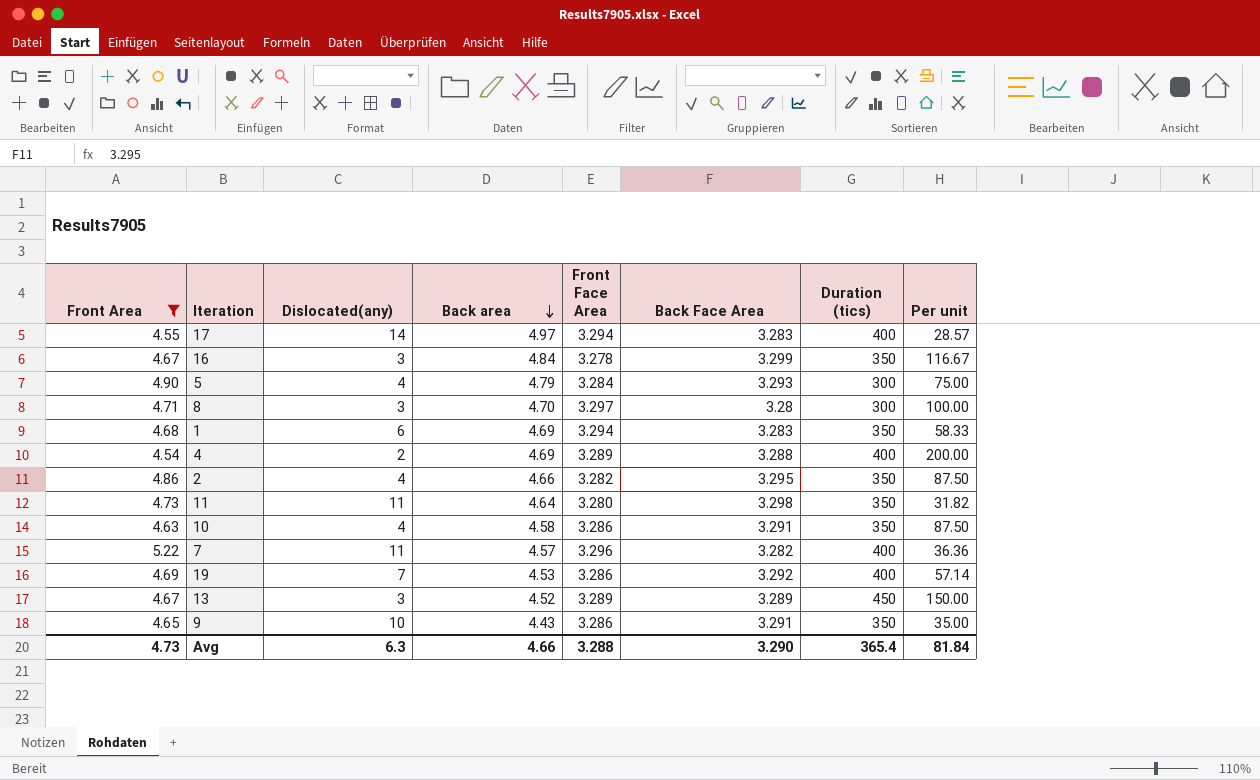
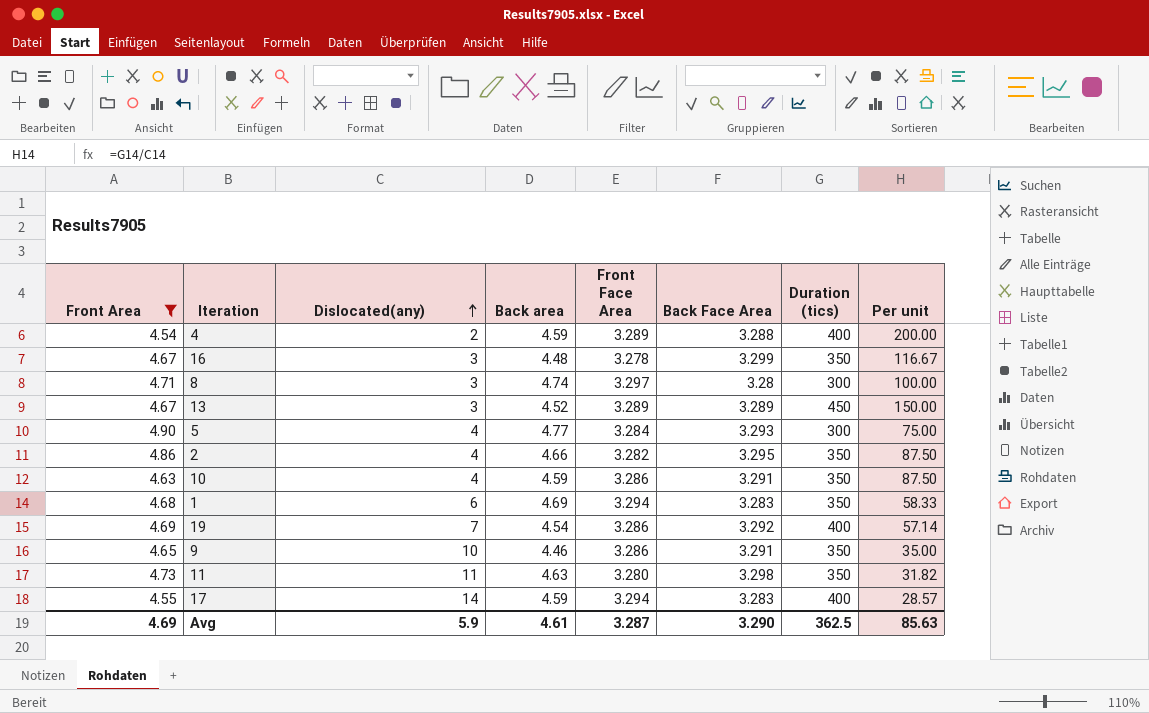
row order: Back area descending -> Dislocated(any) ascending
row 7: 5.22 | 11 | 4.57 | 3.296 | 3.282 | 400 | 36.36 -> none
4 | Back area: 4.69 -> 4.59
16 | Back area: 4.84 -> 4.48
8 | Back area: 4.70 -> 4.74
5 | Back area: 4.79 -> 4.77
10 | Back area: 4.58 -> 4.59
19 | Back area: 4.53 -> 4.54
9 | Back area: 4.43 -> 4.46
11 | Back area: 4.64 -> 4.63
17 | Back area: 4.97 -> 4.59
Avg | Front Area: 4.73 -> 4.69
Avg | Dislocated(any): 6.3 -> 5.9
Avg | Back area: 4.66 -> 4.61
Avg | Front Face Area: 3.288 -> 3.287
Avg | Duration (tics): 365.4 -> 362.5
Avg | Per unit: 81.84 -> 85.63

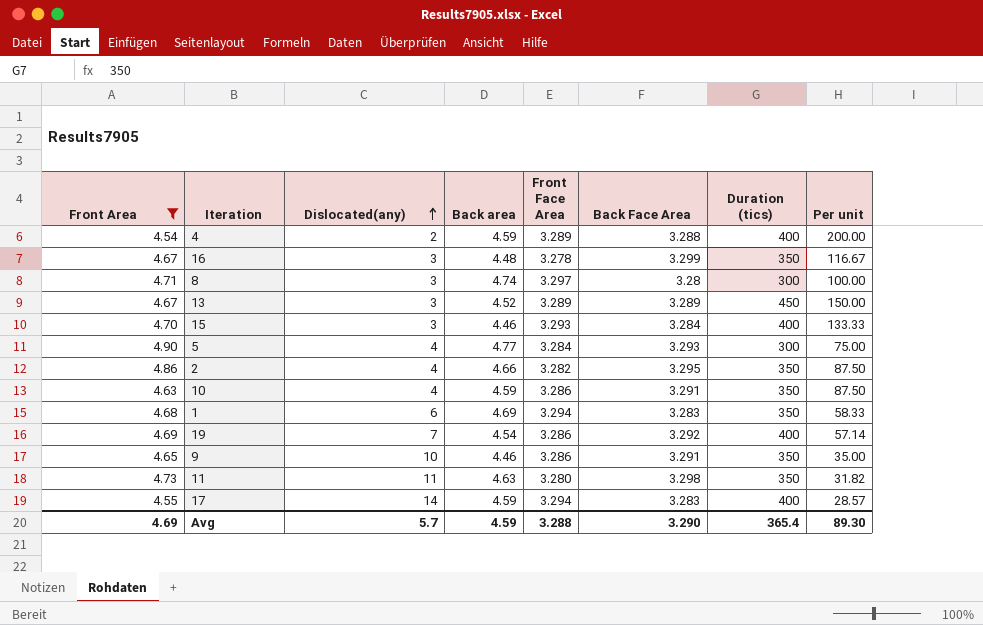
row 15: none -> 4.70 | 3 | 4.46 | 3.293 | 3.284 | 400 | 133.33
Avg | Dislocated(any): 5.9 -> 5.7
Avg | Back area: 4.61 -> 4.59
Avg | Front Face Area: 3.287 -> 3.288
Avg | Duration (tics): 362.5 -> 365.4
Avg | Per unit: 85.63 -> 89.30

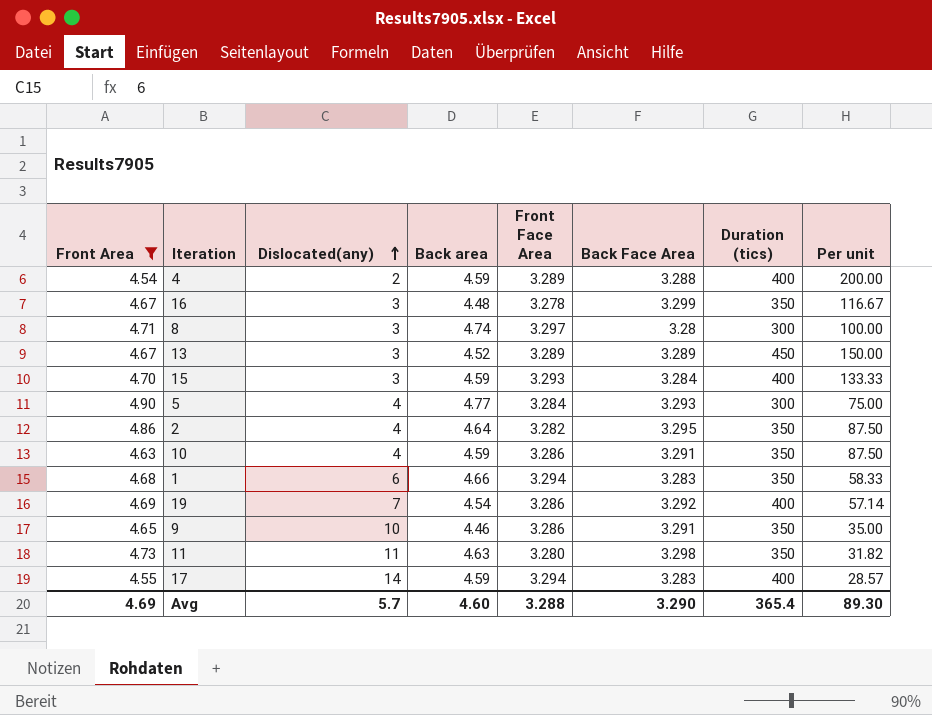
15 | Back area: 4.46 -> 4.59
2 | Back area: 4.66 -> 4.64
1 | Back area: 4.69 -> 4.66
Avg | Back area: 4.59 -> 4.60

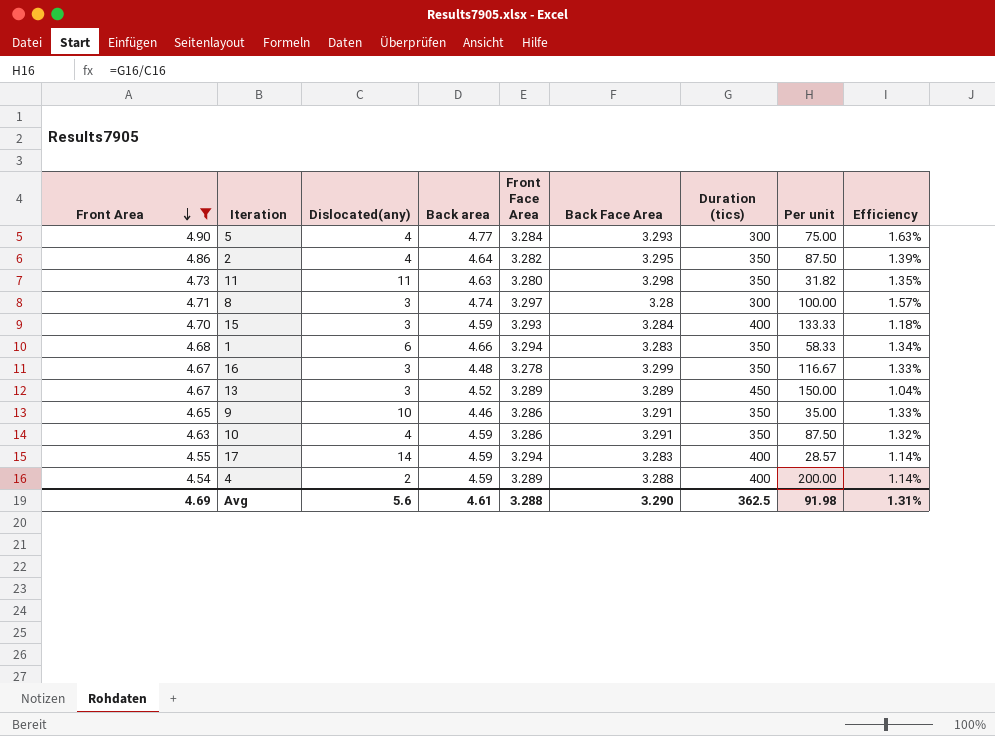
row order: Dislocated(any) ascending -> Front Area descending
column Efficiency | formula: none -> [Front Area] / [Duration (tics)]
row 19: 4.69 | 7 | 4.54 | 3.286 | 3.292 | 400 | 57.14 -> none
Avg | Dislocated(any): 5.7 -> 5.6
Avg | Back area: 4.60 -> 4.61
Avg | Duration (tics): 365.4 -> 362.5
Avg | Per unit: 89.30 -> 91.98

